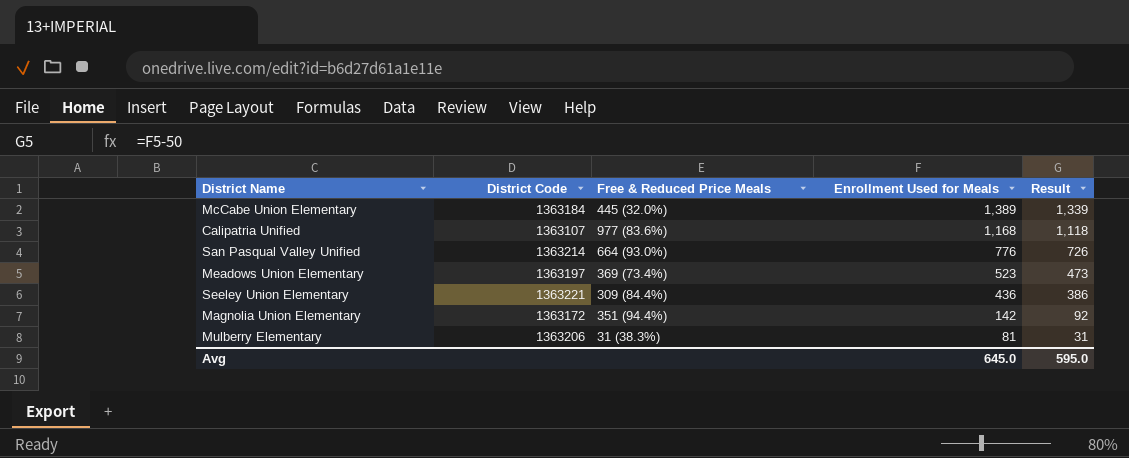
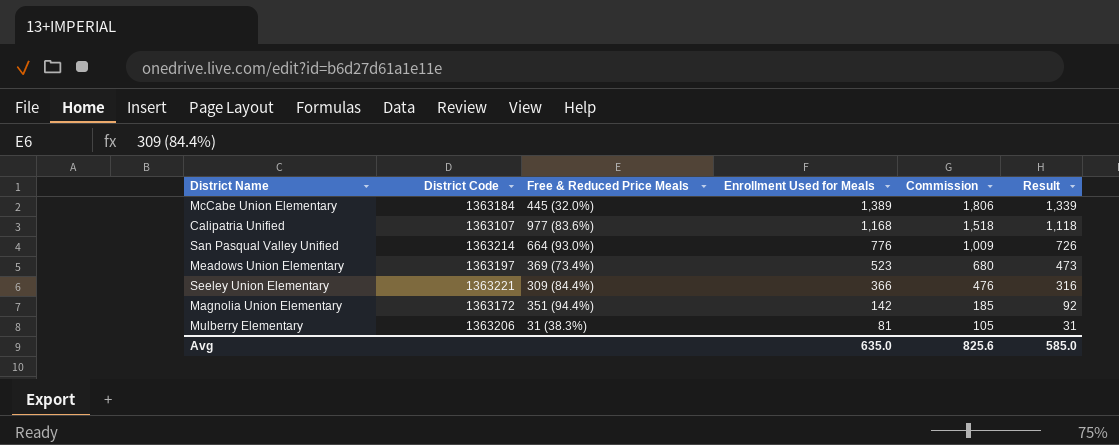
column Commission | formula: none -> [Enrollment Used for Meals] * 1.3
Seeley Union Elementary | Enrollment Used for Meals: 436 -> 366
Seeley Union Elementary | Result: 386 -> 316
Avg | Enrollment Used for Meals: 645.0 -> 635.0
Avg | Result: 595.0 -> 585.0

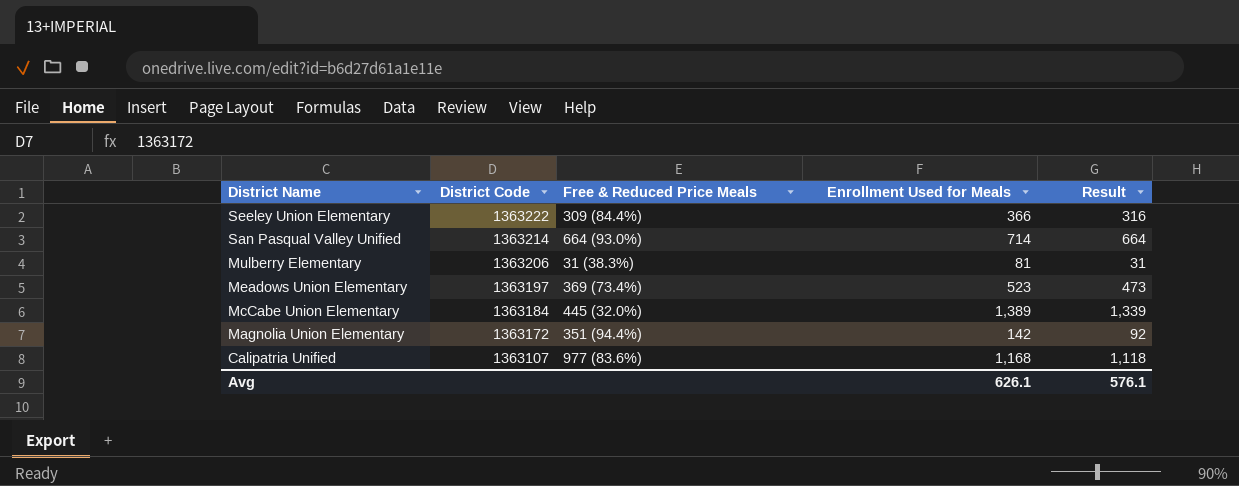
row order: Enrollment Used for Meals descending -> District Name descending
column Commission | formula: [Enrollment Used for Meals] * 1.3 -> none
Seeley Union Elementary | District Code: 1363221 -> 1363222
San Pasqual Valley Unified | Enrollment Used for Meals: 776 -> 714
San Pasqual Valley Unified | Result: 726 -> 664
Avg | Enrollment Used for Meals: 635.0 -> 626.1
Avg | Result: 585.0 -> 576.1

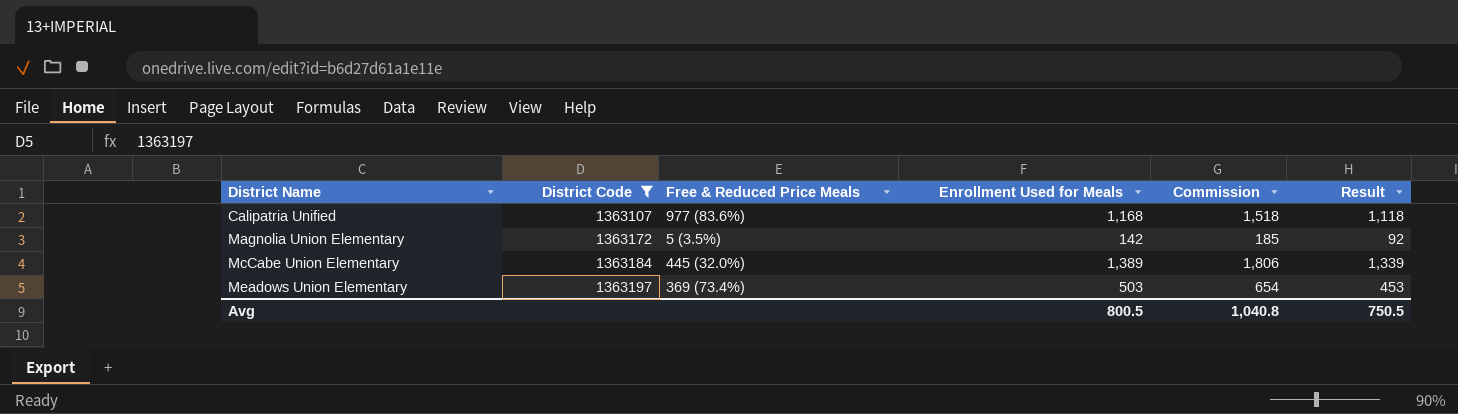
filter: none -> District Code <= 1363197
row order: District Name descending -> District Name ascending
column Commission | formula: none -> [Enrollment Used for Meals] * 1.3
Magnolia Union Elementary | Free & Reduced Price Meals: 351 (94.4%) -> 5 (3.5%)
Meadows Union Elementary | Enrollment Used for Meals: 523 -> 503
Meadows Union Elementary | Result: 473 -> 453
Avg | Enrollment Used for Meals: 626.1 -> 800.5
Avg | Result: 576.1 -> 750.5

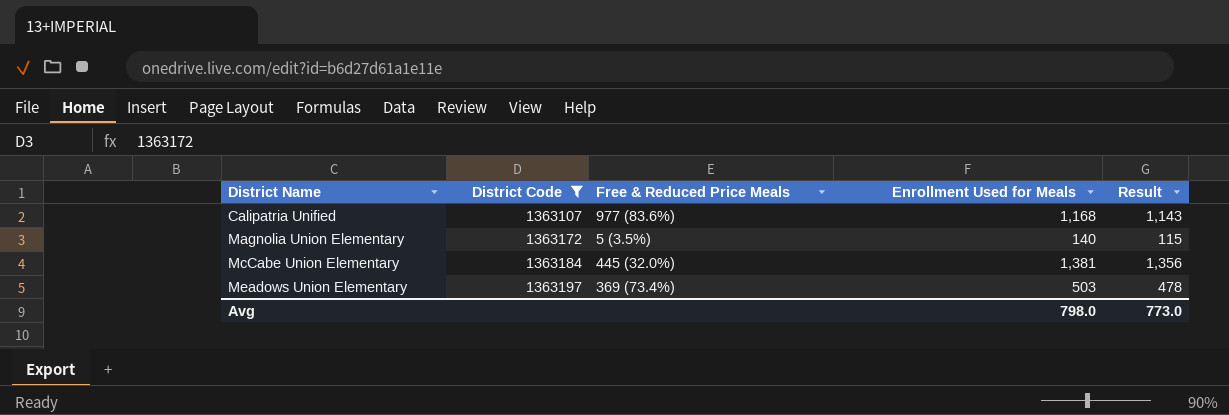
column Commission | formula: [Enrollment Used for Meals] * 1.3 -> none
column Result | formula: [Enrollment Used for Meals] - 50 -> [Enrollment Used for Meals] - 25
Magnolia Union Elementary | Enrollment Used for Meals: 142 -> 140
McCabe Union Elementary | Enrollment Used for Meals: 1,389 -> 1,381
Avg | Enrollment Used for Meals: 800.5 -> 798.0
Avg | Result: 750.5 -> 773.0

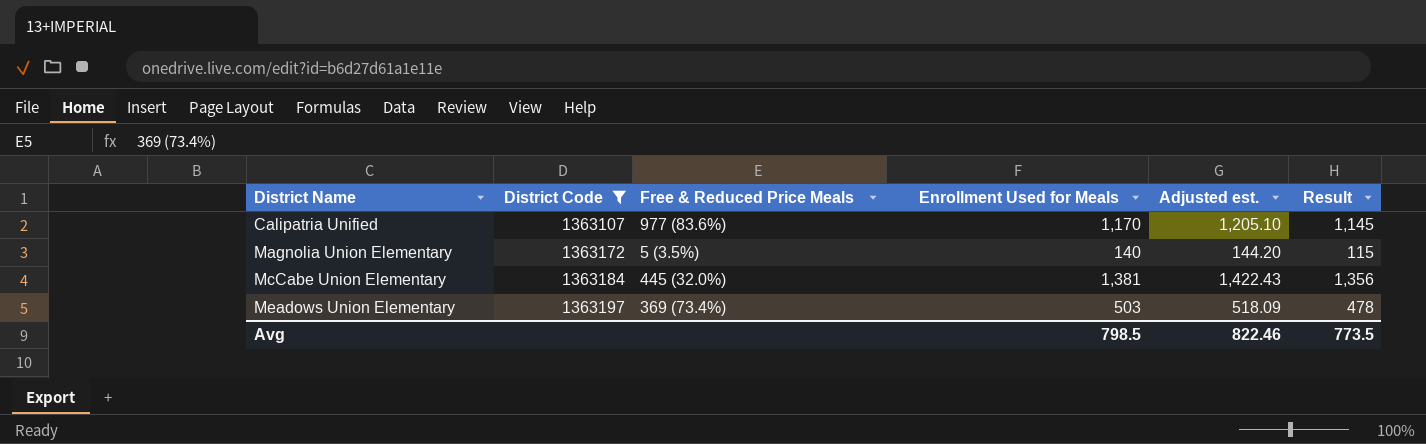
column Adjusted est. | formula: none -> [Enrollment Used for Meals] * 1.03
Calipatria Unified | Enrollment Used for Meals: 1,168 -> 1,170
Calipatria Unified | Result: 1,143 -> 1,145
Avg | Enrollment Used for Meals: 798.0 -> 798.5
Avg | Result: 773.0 -> 773.5

